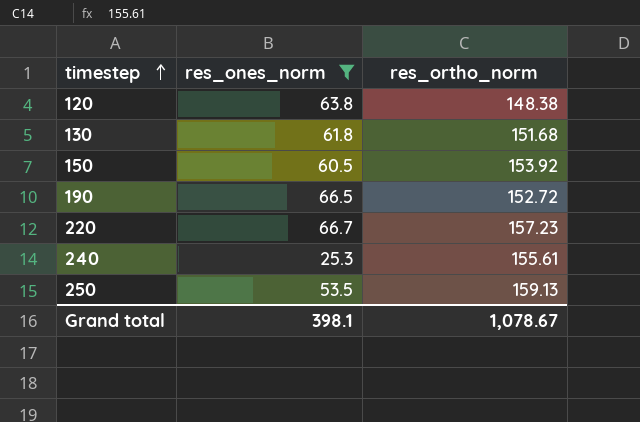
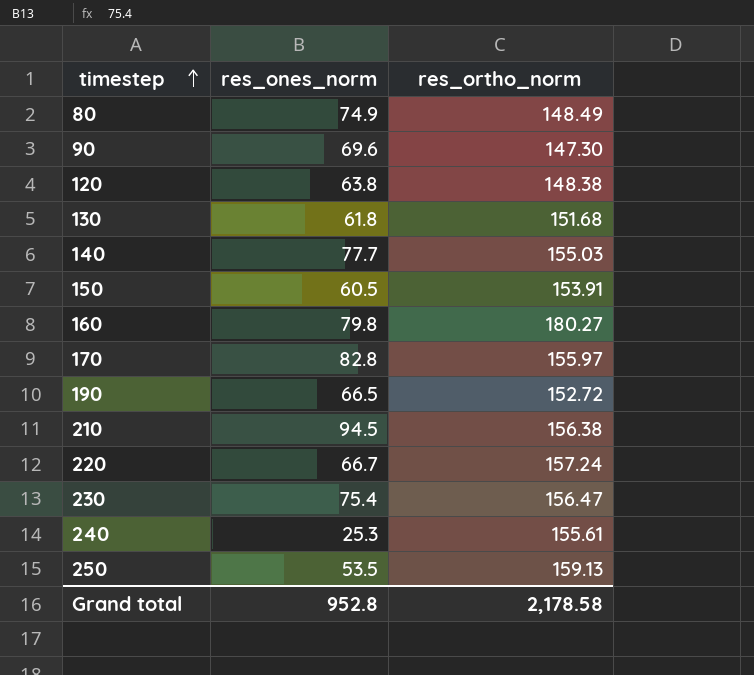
filter: res_ones_norm <= 66.7 -> none
150 | res_ortho_norm: 153.92 -> 153.91
220 | res_ortho_norm: 157.23 -> 157.24
Grand total | res_ones_norm: 398.1 -> 952.8
Grand total | res_ortho_norm: 1,078.67 -> 2,178.58

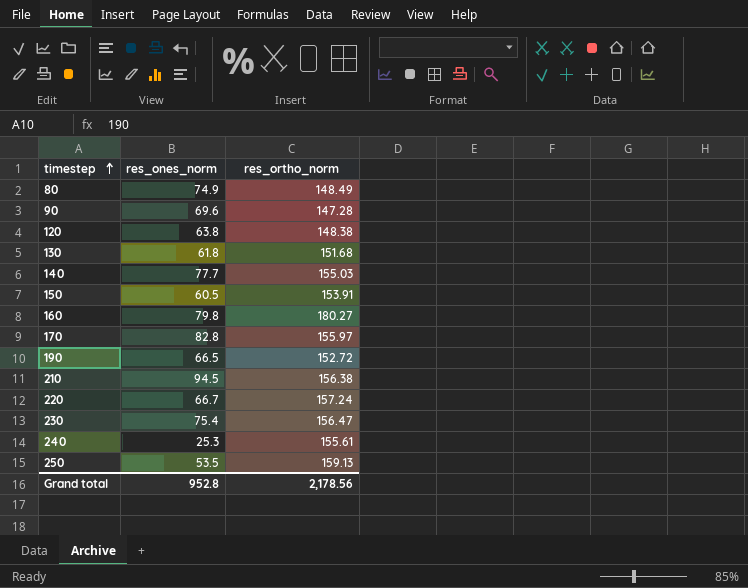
90 | res_ortho_norm: 147.30 -> 147.28
Grand total | res_ortho_norm: 2,178.58 -> 2,178.56

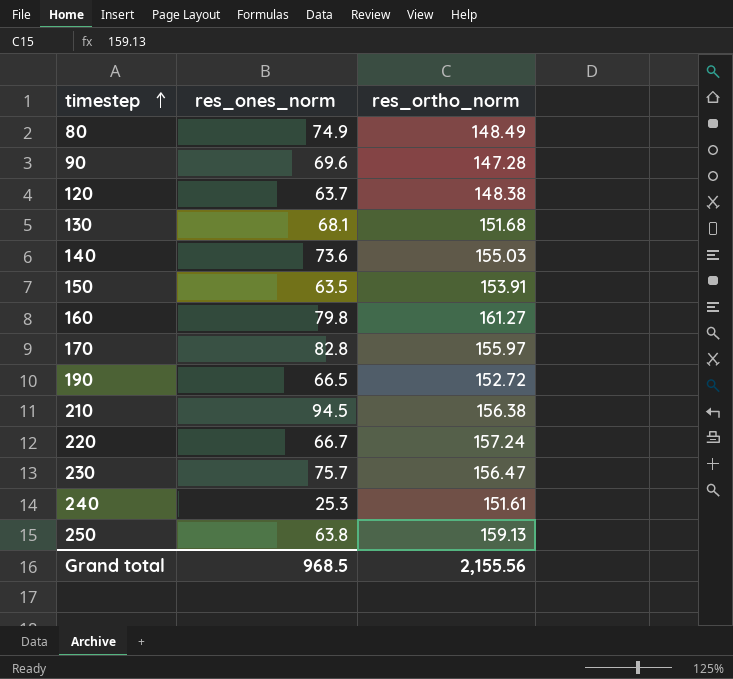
120 | res_ones_norm: 63.8 -> 63.7
130 | res_ones_norm: 61.8 -> 68.1
140 | res_ones_norm: 77.7 -> 73.6
150 | res_ones_norm: 60.5 -> 63.5
160 | res_ortho_norm: 180.27 -> 161.27
230 | res_ones_norm: 75.4 -> 75.7
240 | res_ortho_norm: 155.61 -> 151.61
250 | res_ones_norm: 53.5 -> 63.8
Grand total | res_ones_norm: 952.8 -> 968.5
Grand total | res_ortho_norm: 2,178.56 -> 2,155.56

